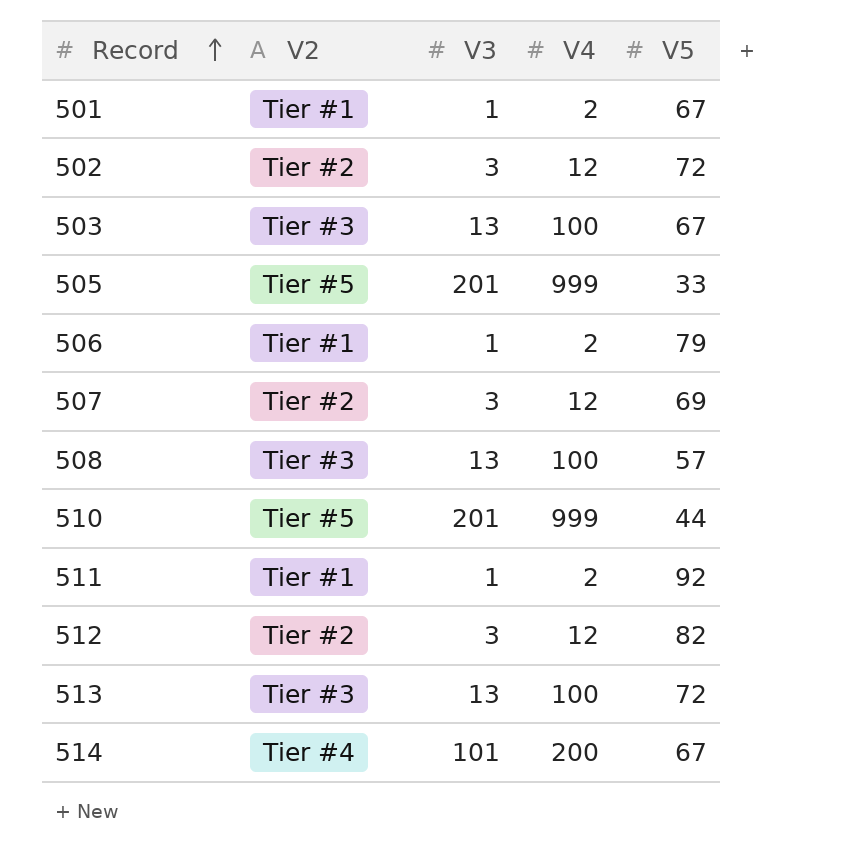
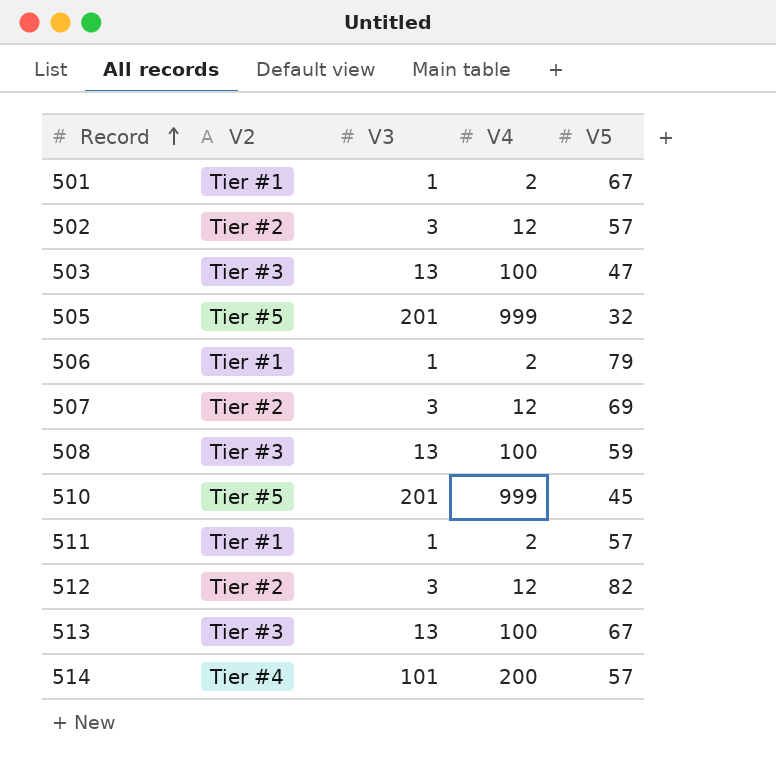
502 | V5: 72 -> 57
503 | V5: 67 -> 47
505 | V5: 33 -> 32
508 | V5: 57 -> 59
510 | V5: 44 -> 45
511 | V5: 92 -> 57
513 | V5: 72 -> 67
514 | V5: 67 -> 57

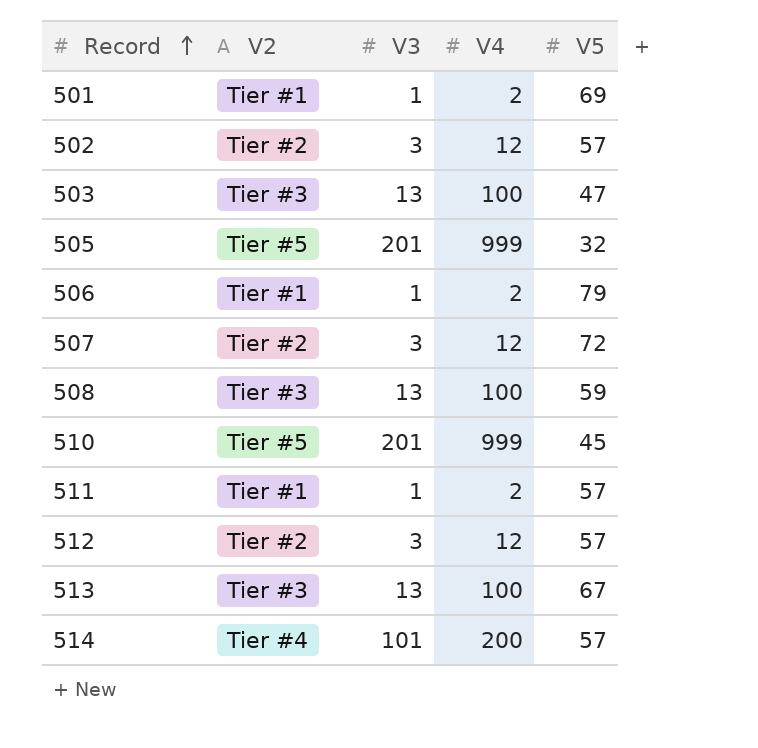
501 | V5: 67 -> 69
507 | V5: 69 -> 72
512 | V5: 82 -> 57

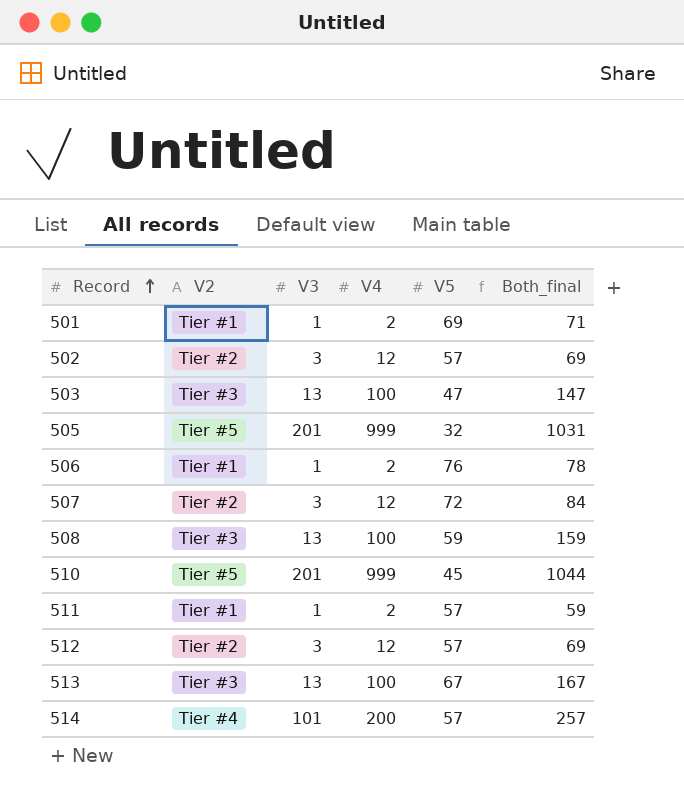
column Both_final | formula: none -> [V4] + [V5]
506 | V5: 79 -> 76

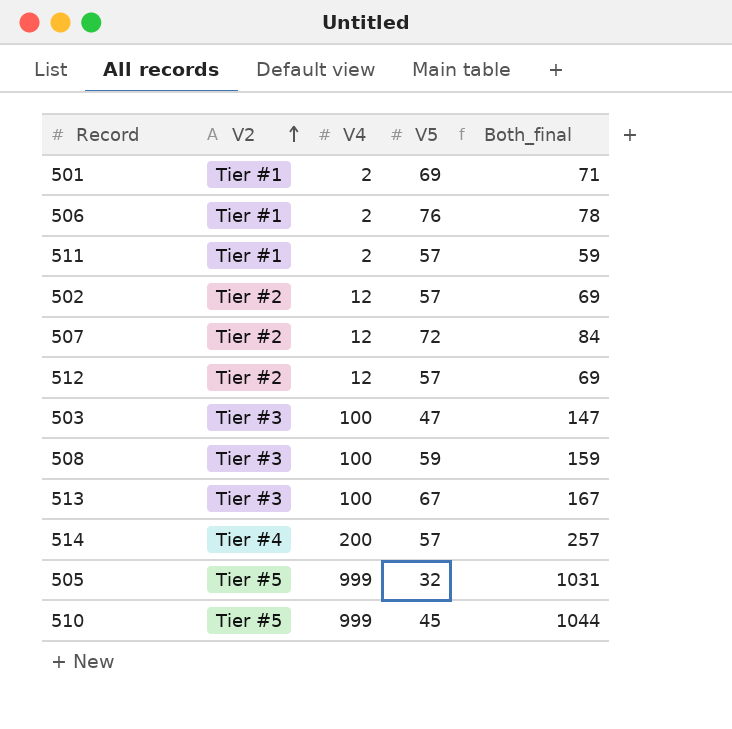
row order: Record ascending -> V2 ascending
column V3 | position: 3 -> none

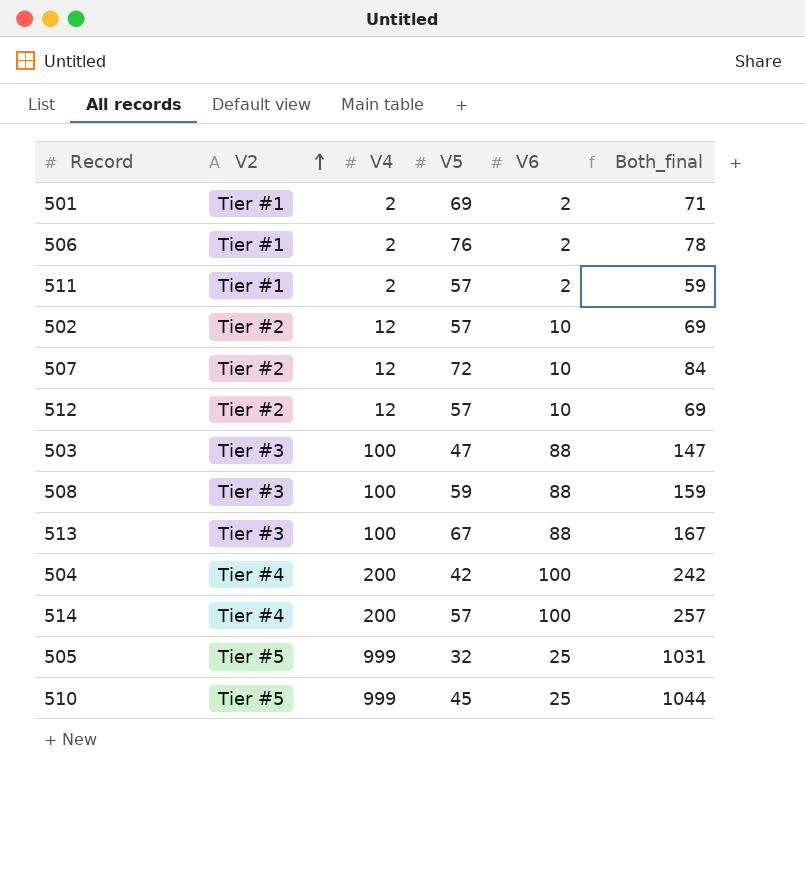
column V6 | position: none -> 5
row 504: none -> Tier #4 | 200 | 42 | 100 | 242

